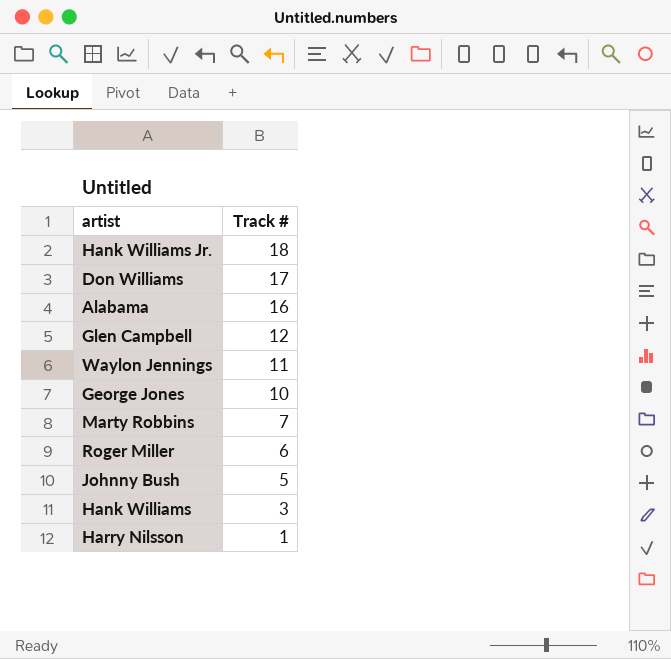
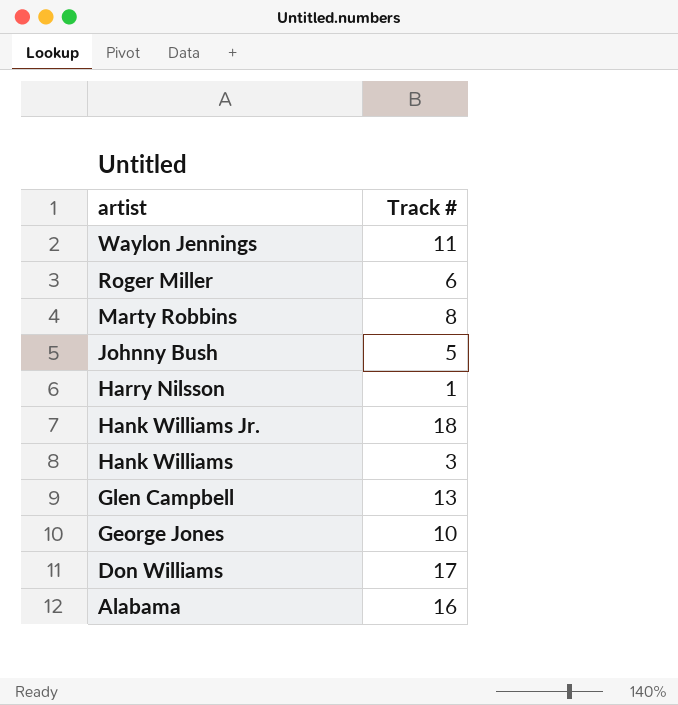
row order: Track # descending -> artist descending
Marty Robbins | Track #: 7 -> 8
Glen Campbell | Track #: 12 -> 13

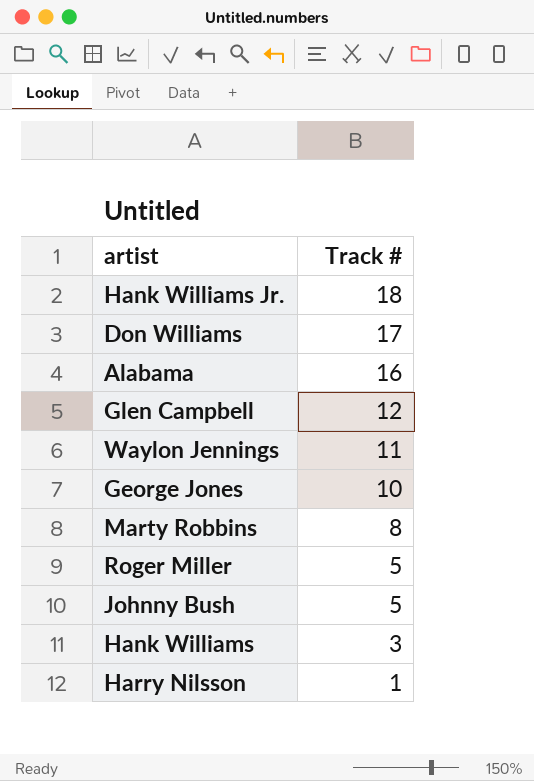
row order: artist descending -> Track # descending
Glen Campbell | Track #: 13 -> 12
Roger Miller | Track #: 6 -> 5

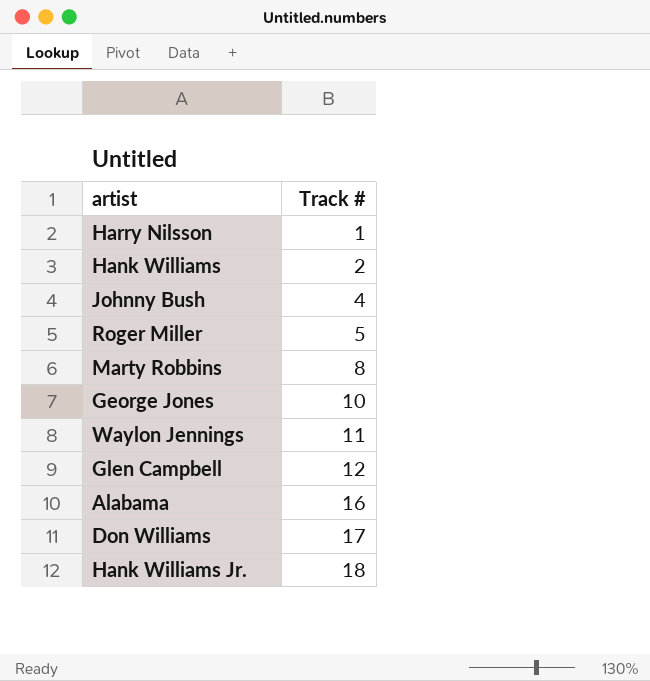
row order: Track # descending -> Track # ascending
Hank Williams | Track #: 3 -> 2
Johnny Bush | Track #: 5 -> 4

